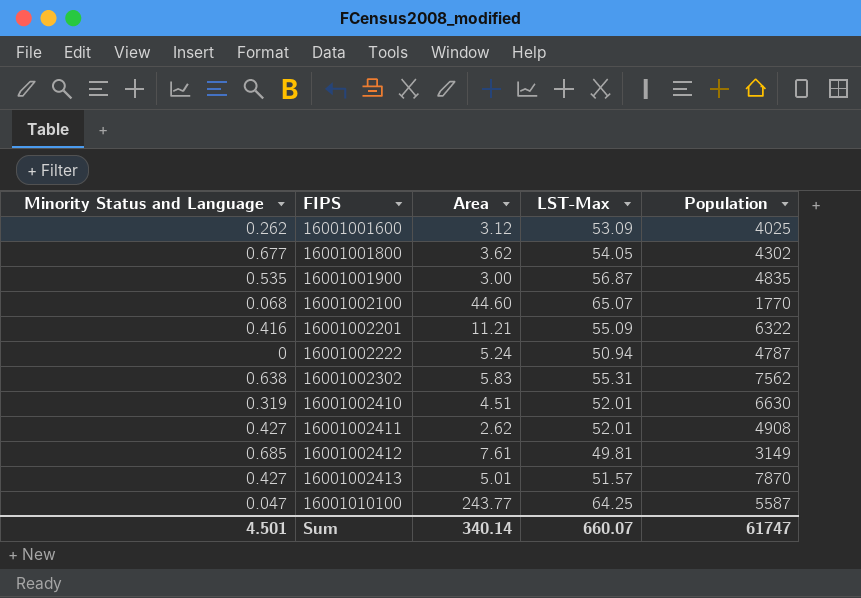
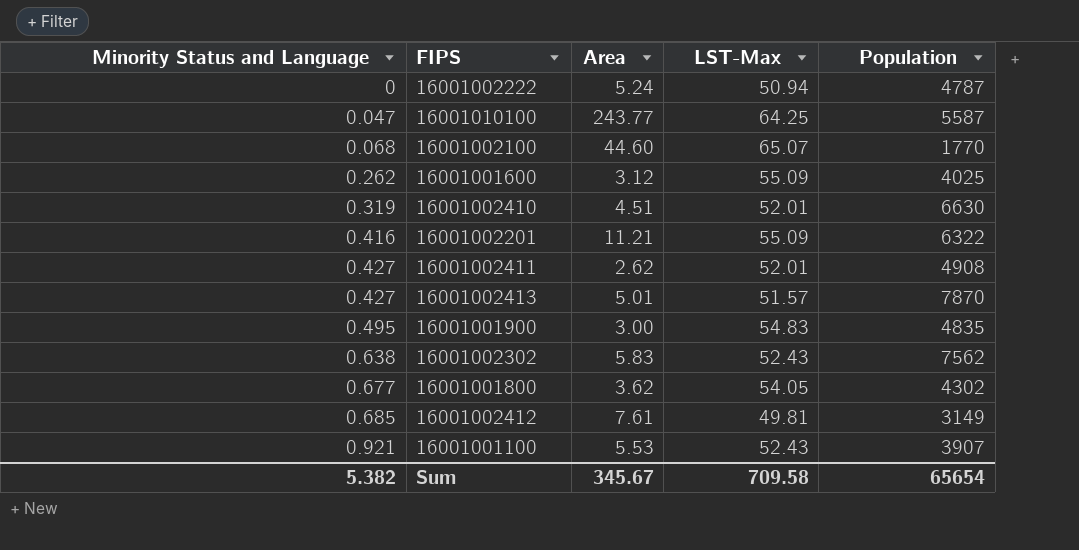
row order: FIPS ascending -> Minority Status and Language ascending
16001001600 | LST-Max: 53.09 -> 55.09
16001001900 | Minority Status and Language: 0.535 -> 0.495
16001001900 | LST-Max: 56.87 -> 54.83
16001002302 | LST-Max: 55.31 -> 52.43
row 16001001100: none -> 0.921 | 5.53 | 52.43 | 3907
Sum | Minority Status and Language: 4.501 -> 5.382
Sum | Area: 340.14 -> 345.67
Sum | LST-Max: 660.07 -> 709.58
Sum | Population: 61747 -> 65654

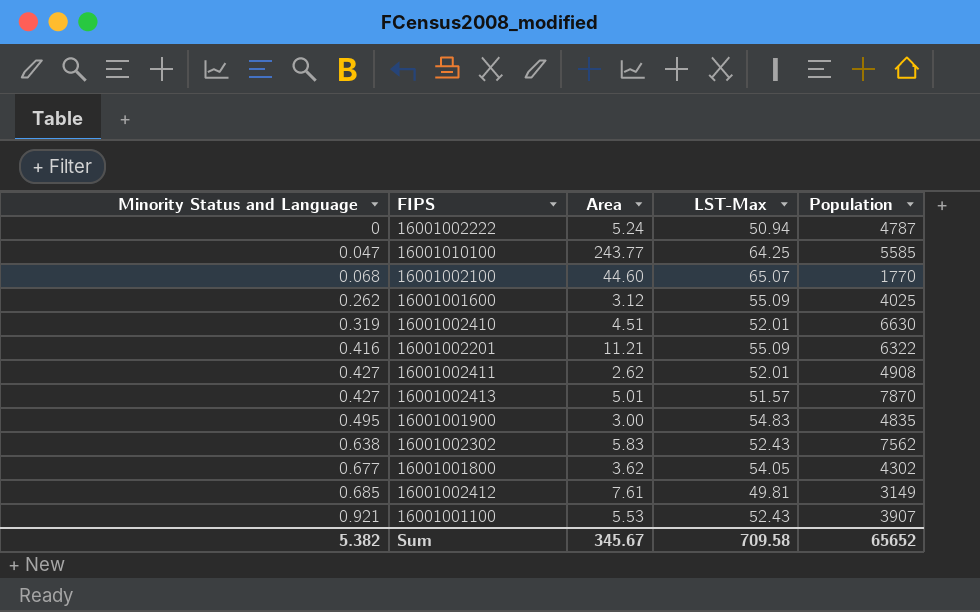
16001010100 | Population: 5587 -> 5585
Sum | Population: 65654 -> 65652

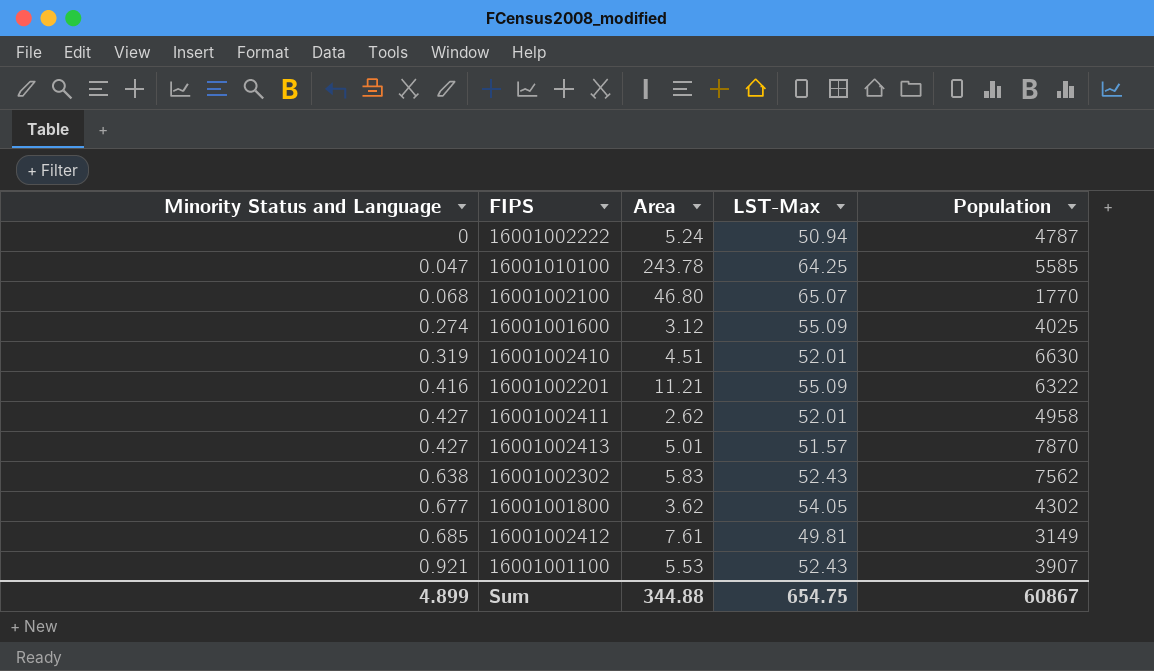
row 16001001900: 0.495 | 3.00 | 54.83 | 4835 -> none
16001010100 | Area: 243.77 -> 243.78
16001002100 | Area: 44.60 -> 46.80
16001001600 | Minority Status and Language: 0.262 -> 0.274
16001002411 | Population: 4908 -> 4958
Sum | Minority Status and Language: 5.382 -> 4.899
Sum | Area: 345.67 -> 344.88
Sum | LST-Max: 709.58 -> 654.75
Sum | Population: 65652 -> 60867

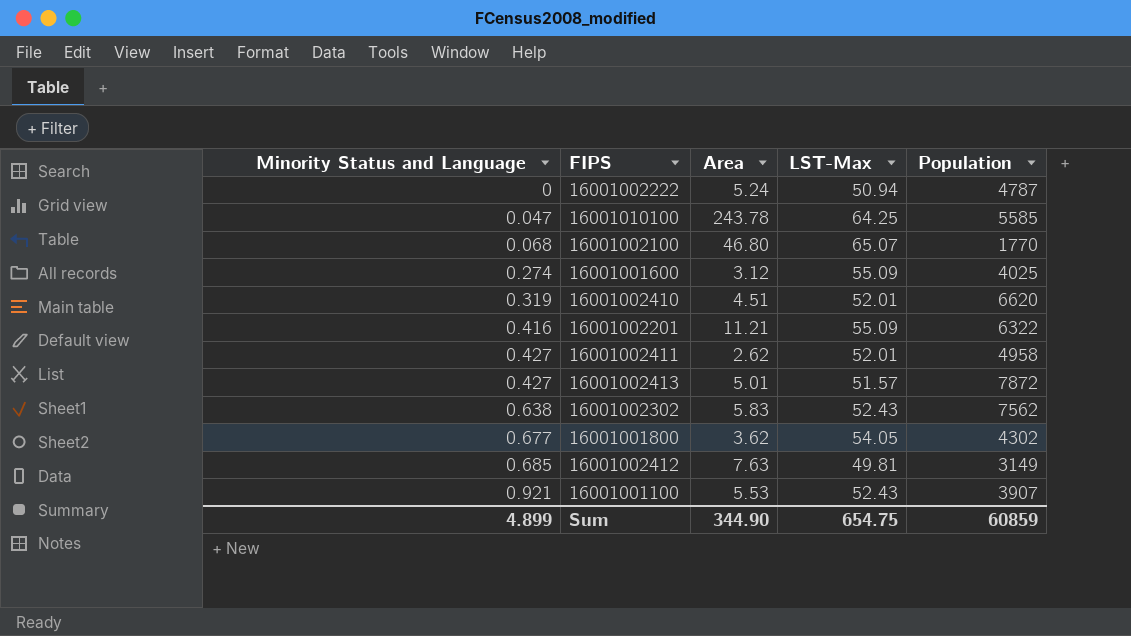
16001002410 | Population: 6630 -> 6620
16001002413 | Population: 7870 -> 7872
16001002412 | Area: 7.61 -> 7.63
Sum | Area: 344.88 -> 344.90
Sum | Population: 60867 -> 60859

